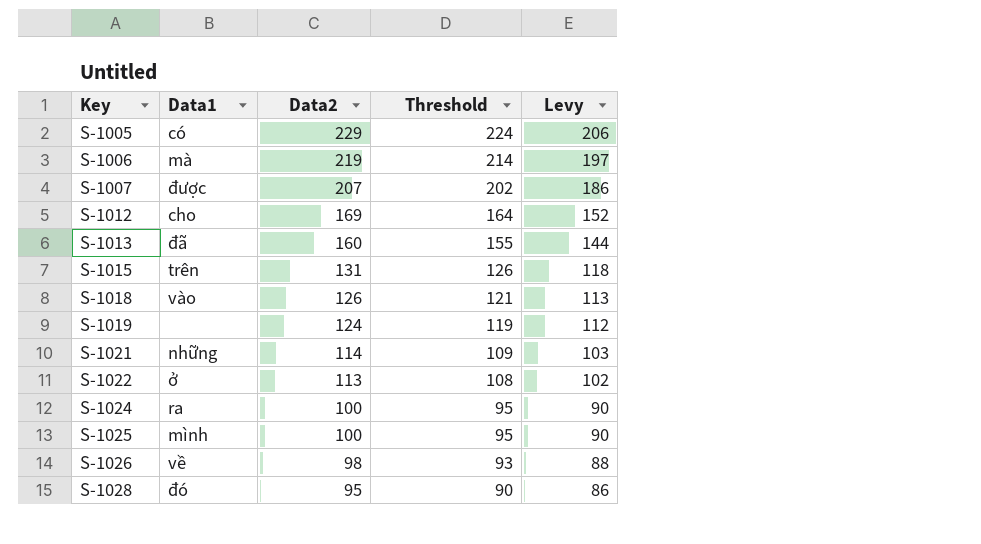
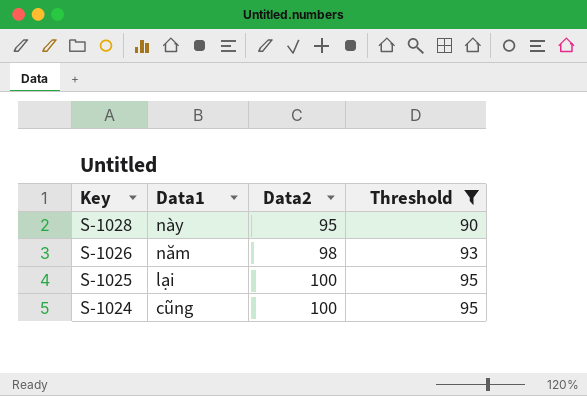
filter: none -> Threshold <= 95
row order: Key ascending -> Key descending
column Levy | formula: [Data2] * 0.9 -> none
S-1028 | Data1: đó -> này
S-1026 | Data1: về -> năm
S-1025 | Data1: mình -> lại
S-1024 | Data1: ra -> cũng

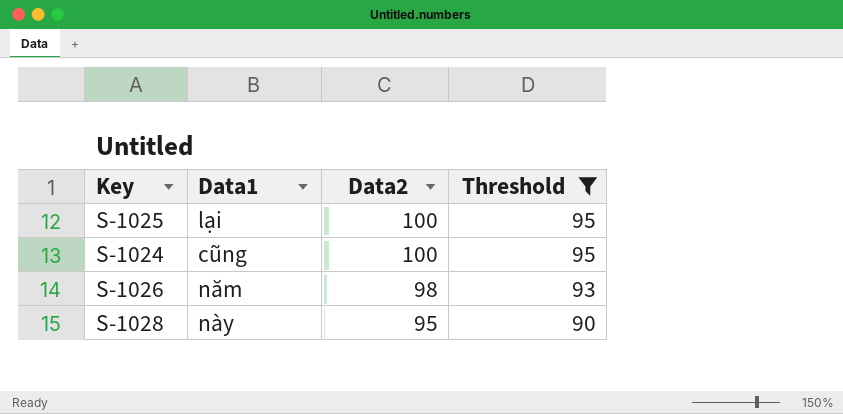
row order: Key descending -> Data2 descending

